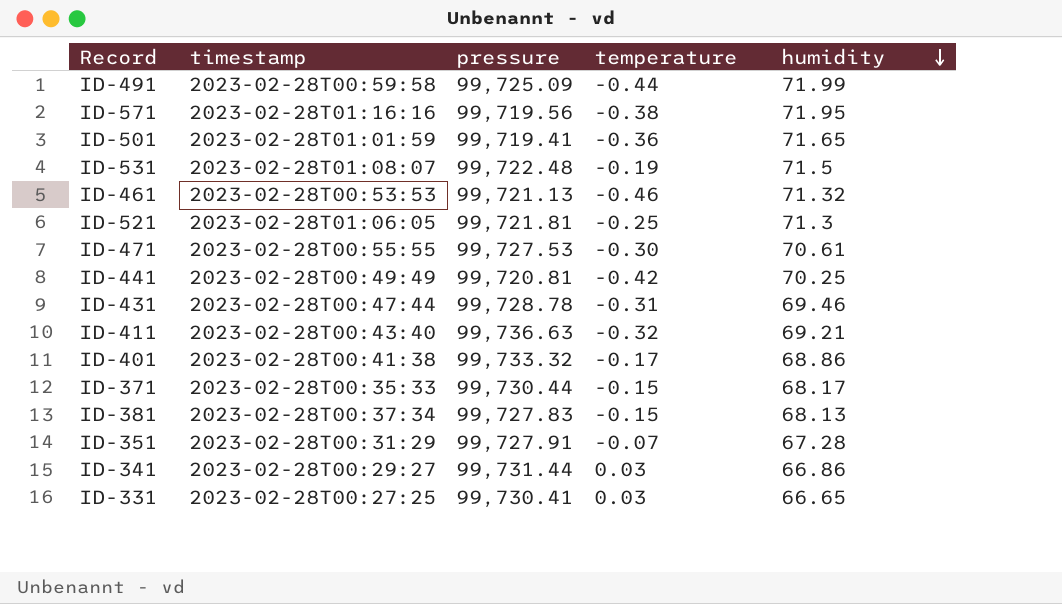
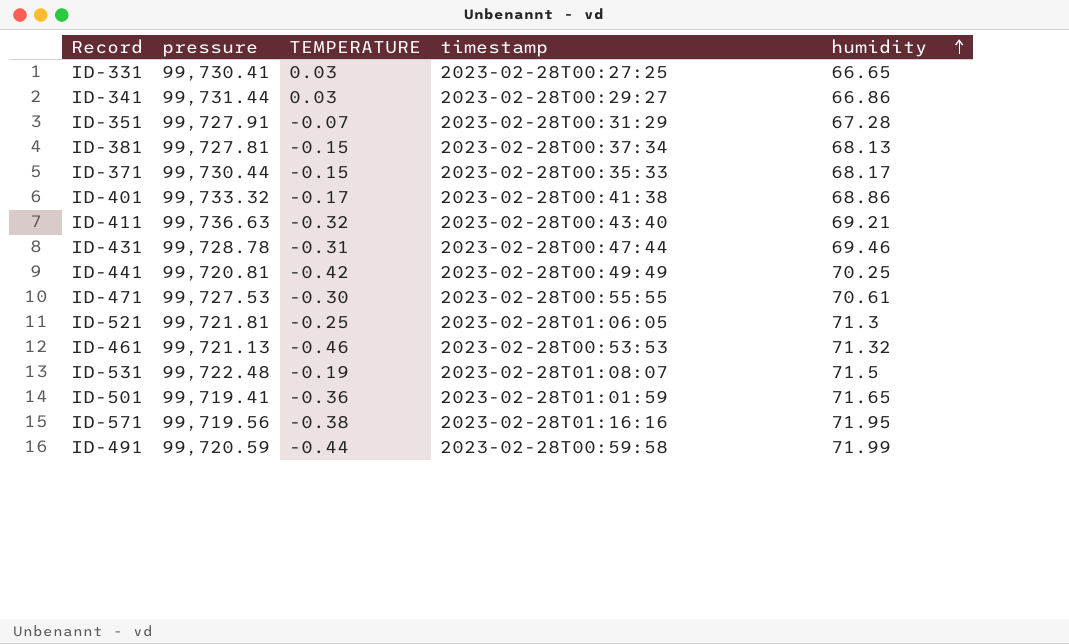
row order: humidity descending -> humidity ascending
column name: temperature -> TEMPERATURE
column timestamp | position: 2 -> 4
ID-381 | pressure: 99,727.83 -> 99,727.81
ID-491 | pressure: 99,725.09 -> 99,720.59

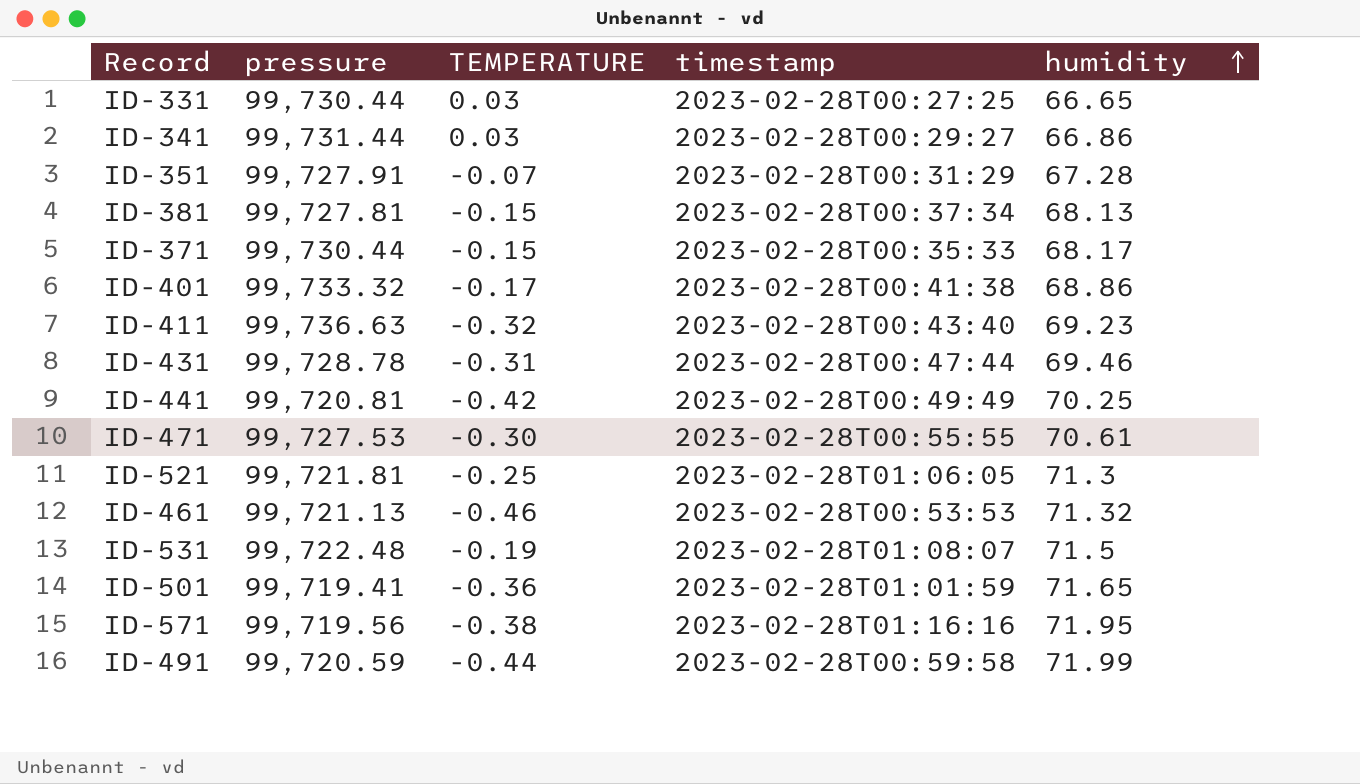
ID-331 | pressure: 99,730.41 -> 99,730.44
ID-411 | humidity: 69.21 -> 69.23

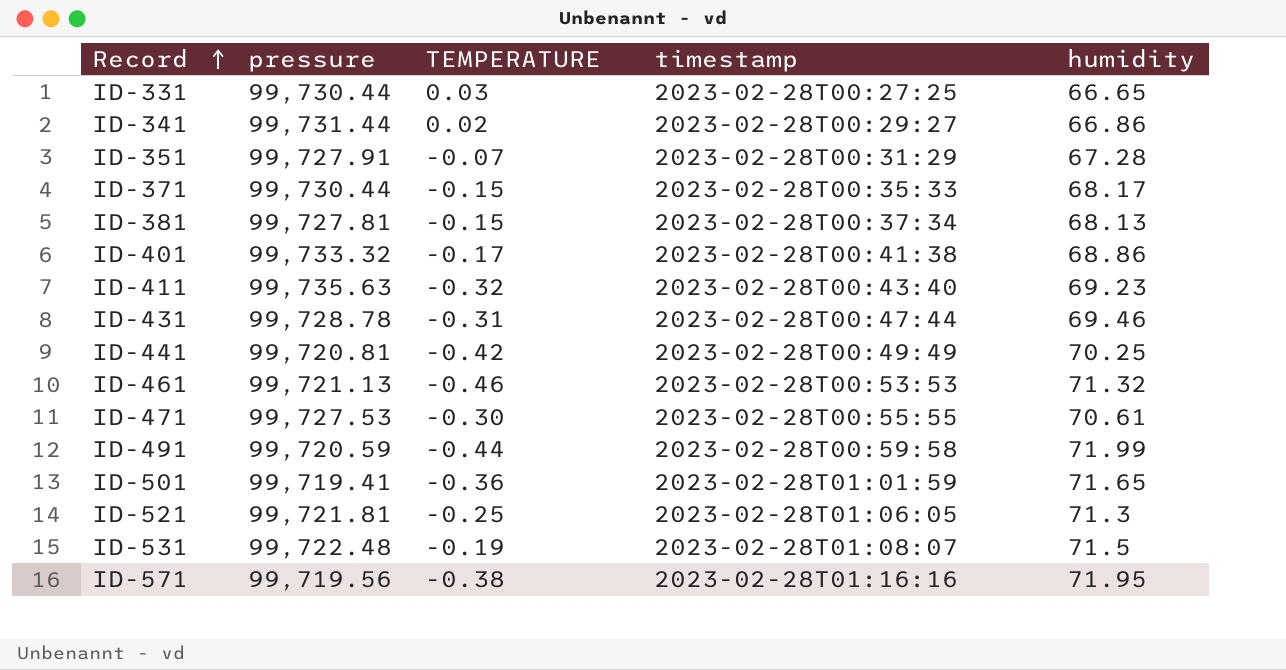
row order: humidity ascending -> Record ascending
ID-341 | TEMPERATURE: 0.03 -> 0.02
ID-411 | pressure: 99,736.63 -> 99,735.63

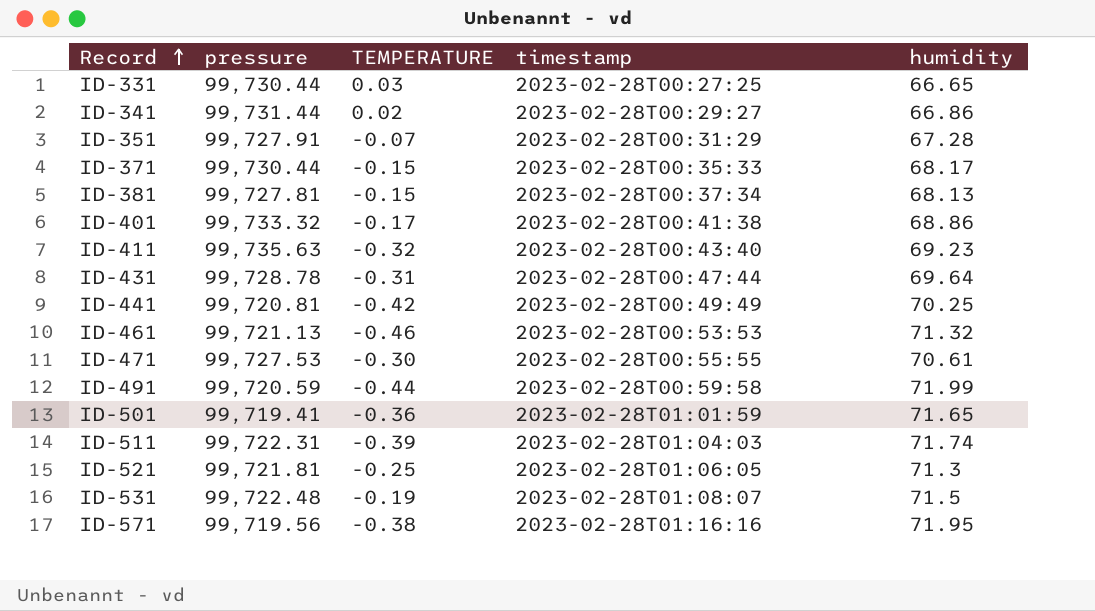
ID-431 | humidity: 69.46 -> 69.64
row ID-511: none -> 99,722.31 | -0.39 | 2023-02-28T01:04:03 | 71.74

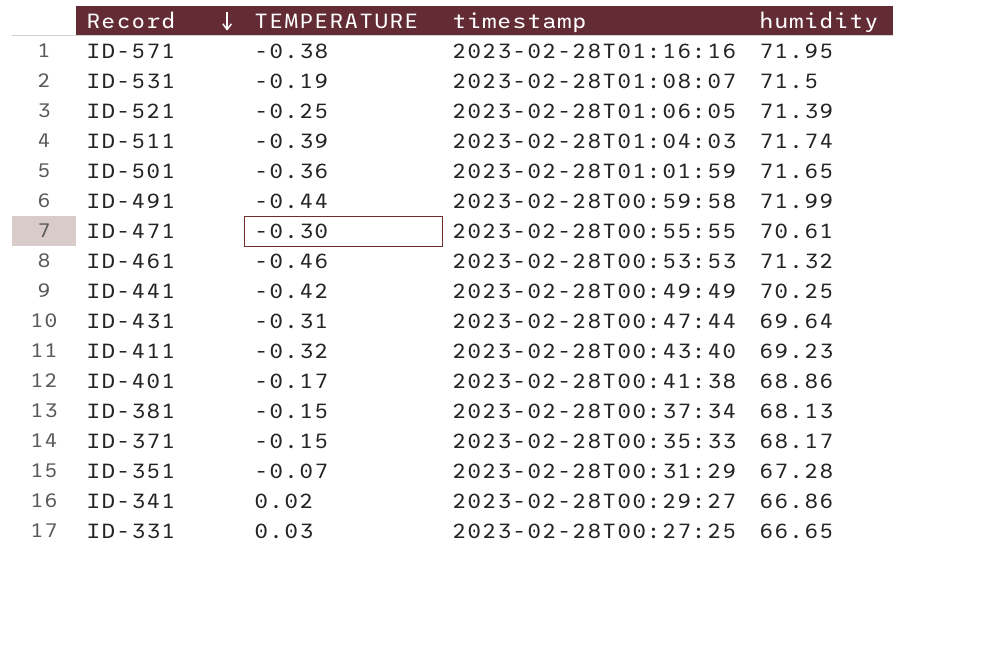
row order: Record ascending -> Record descending
column pressure | position: 2 -> none
ID-521 | humidity: 71.3 -> 71.39

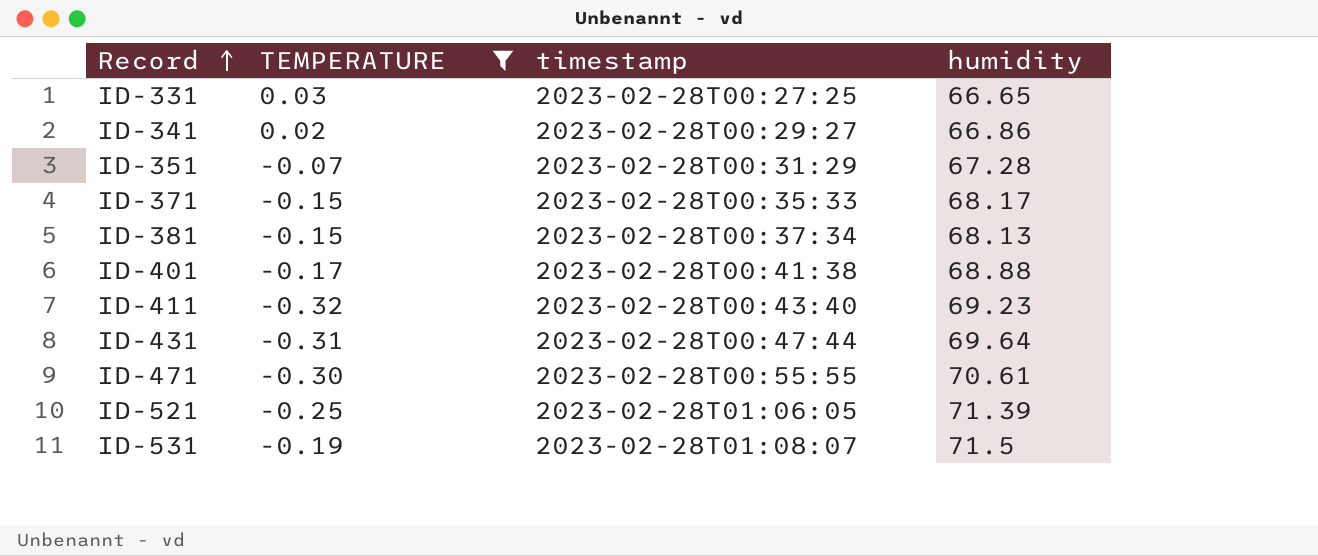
filter: none -> TEMPERATURE >= -0.32
row order: Record descending -> Record ascending
ID-401 | humidity: 68.86 -> 68.88

